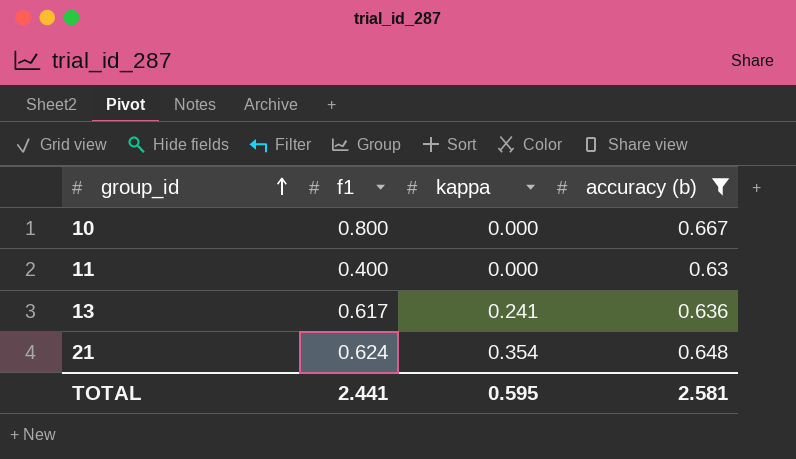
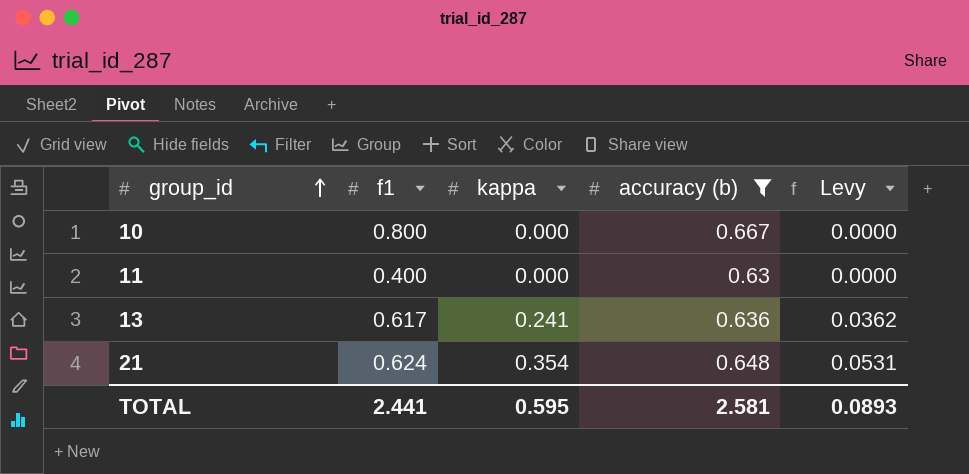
column Levy | formula: none -> [kappa] * 0.15

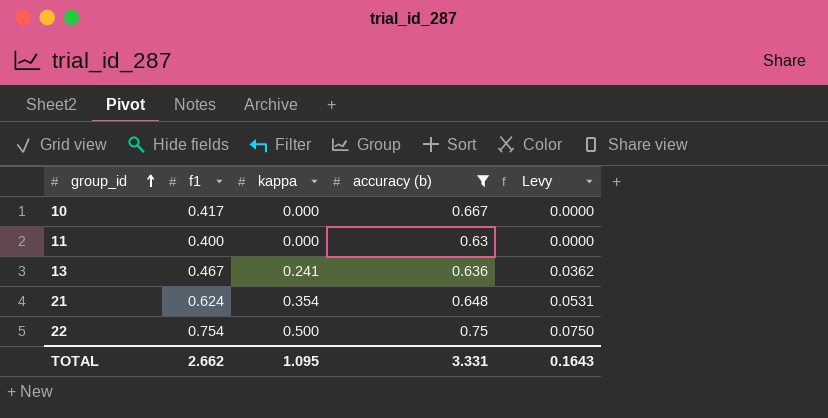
10 | f1: 0.800 -> 0.417
13 | f1: 0.617 -> 0.467
row 22: none -> 0.754 | 0.500 | 0.75 | 0.0750
TOTAL | f1: 2.441 -> 2.662
TOTAL | kappa: 0.595 -> 1.095
TOTAL | accuracy (b): 2.581 -> 3.331
TOTAL | Levy: 0.0893 -> 0.1643

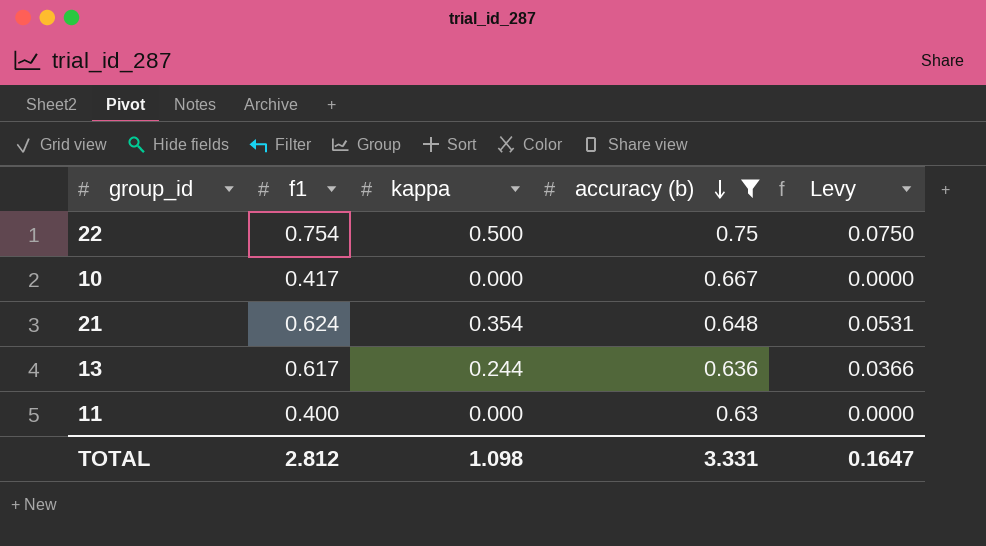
row order: group_id ascending -> accuracy (b) descending
13 | f1: 0.467 -> 0.617
13 | kappa: 0.241 -> 0.244
13 | Levy: 0.0362 -> 0.0366
TOTAL | f1: 2.662 -> 2.812
TOTAL | kappa: 1.095 -> 1.098
TOTAL | Levy: 0.1643 -> 0.1647

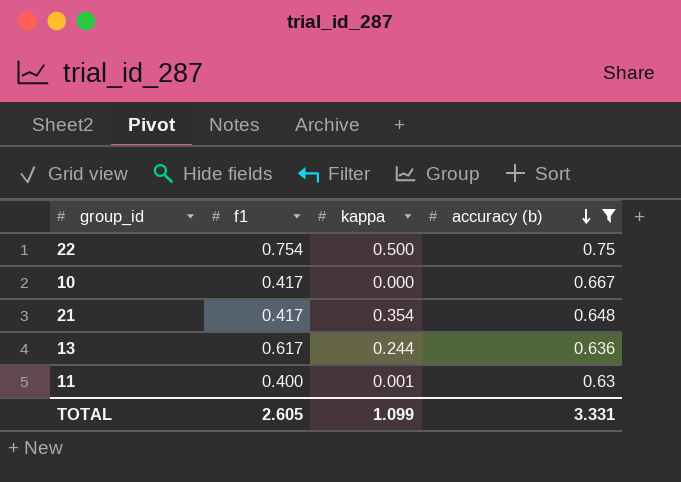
column Levy | formula: [kappa] * 0.15 -> none
21 | f1: 0.624 -> 0.417
11 | kappa: 0.000 -> 0.001
TOTAL | f1: 2.812 -> 2.605
TOTAL | kappa: 1.098 -> 1.099

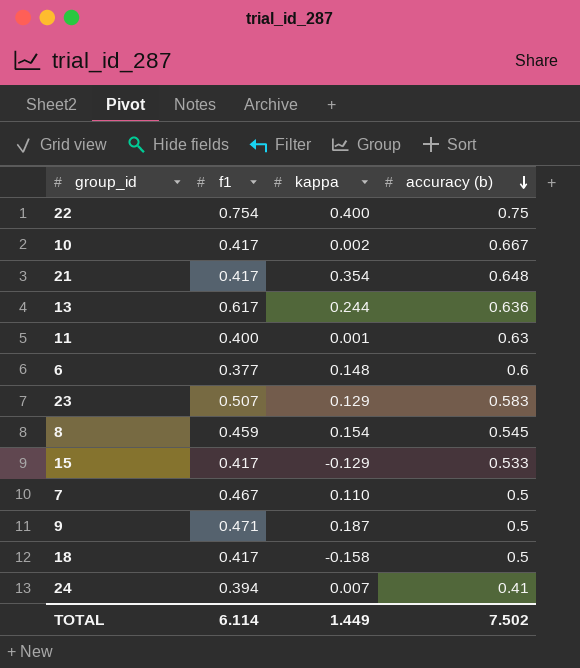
filter: accuracy (b) >= 0.63 -> none
22 | kappa: 0.500 -> 0.400
10 | kappa: 0.000 -> 0.002
TOTAL | f1: 2.605 -> 6.114
TOTAL | kappa: 1.099 -> 1.449
TOTAL | accuracy (b): 3.331 -> 7.502

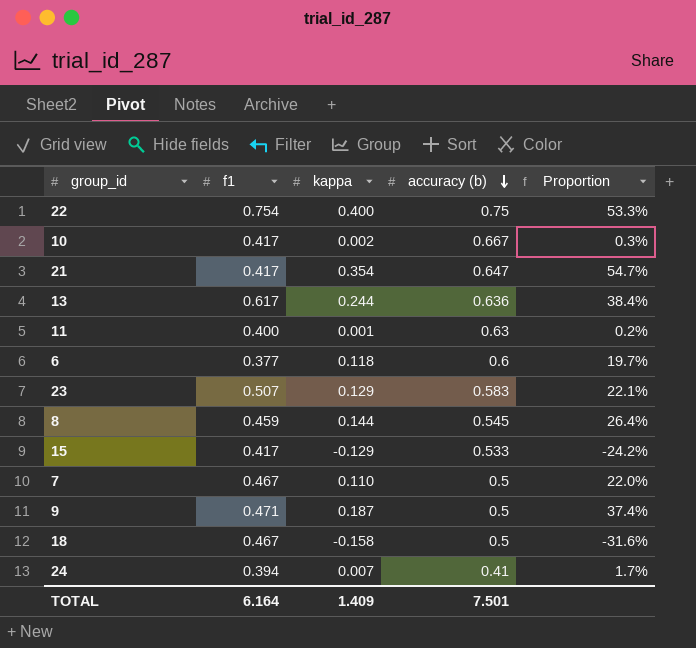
column Proportion | formula: none -> [kappa] / [accuracy (b)]
21 | accuracy (b): 0.648 -> 0.647
6 | kappa: 0.148 -> 0.118
8 | kappa: 0.154 -> 0.144
18 | f1: 0.417 -> 0.467
TOTAL | f1: 6.114 -> 6.164
TOTAL | kappa: 1.449 -> 1.409
TOTAL | accuracy (b): 7.502 -> 7.501

